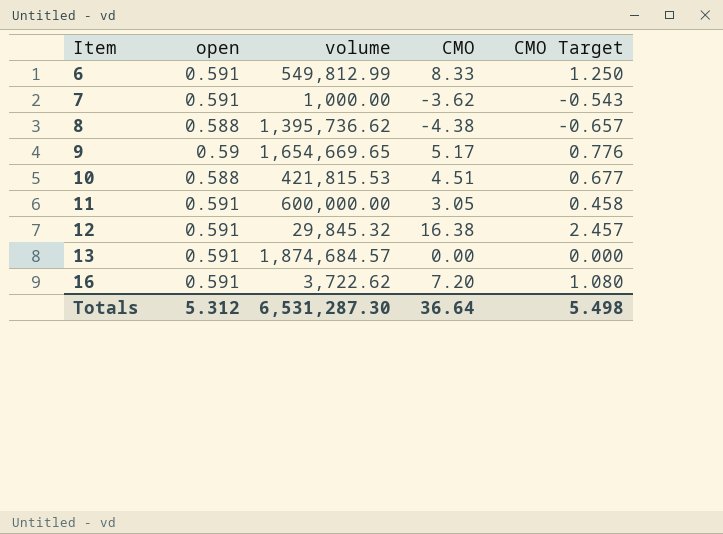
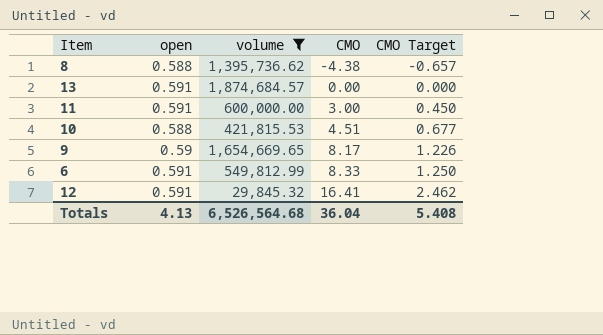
filter: none -> volume >= 29,845.32
row order: Item ascending -> CMO ascending
11 | CMO: 3.05 -> 3.00
11 | CMO Target: 0.458 -> 0.450
9 | CMO: 5.17 -> 8.17
9 | CMO Target: 0.776 -> 1.226
12 | CMO: 16.38 -> 16.41
12 | CMO Target: 2.457 -> 2.462
Totals | open: 5.312 -> 4.13
Totals | volume: 6,531,287.30 -> 6,526,564.68
Totals | CMO: 36.64 -> 36.04
Totals | CMO Target: 5.498 -> 5.408

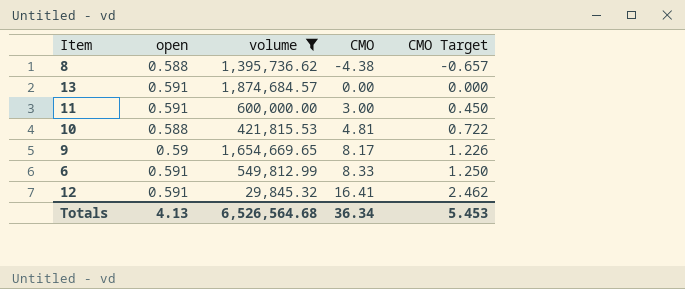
10 | CMO: 4.51 -> 4.81
10 | CMO Target: 0.677 -> 0.722
Totals | CMO: 36.04 -> 36.34
Totals | CMO Target: 5.408 -> 5.453

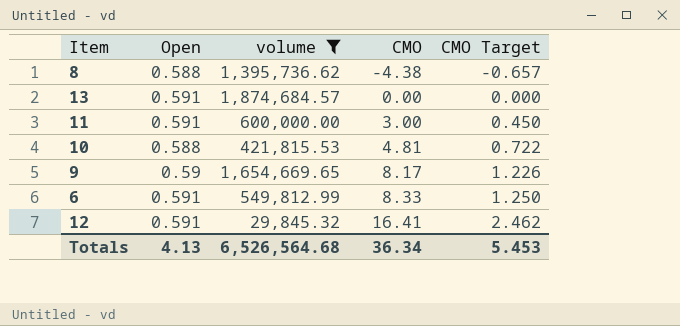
column name: open -> Open

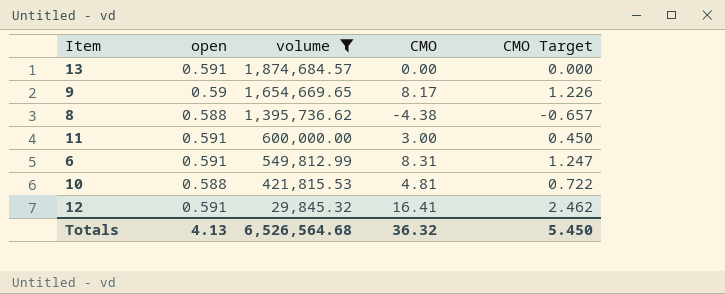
row order: CMO ascending -> volume descending
column name: Open -> open
6 | CMO: 8.33 -> 8.31
6 | CMO Target: 1.250 -> 1.247
Totals | CMO: 36.34 -> 36.32
Totals | CMO Target: 5.453 -> 5.450

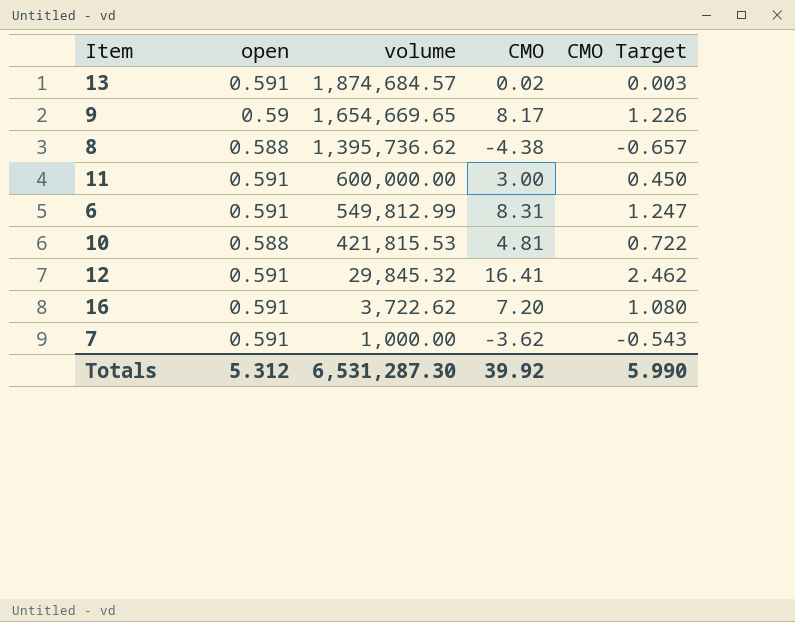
filter: volume >= 29,845.32 -> none
13 | CMO: 0.00 -> 0.02
13 | CMO Target: 0.000 -> 0.003
Totals | open: 4.13 -> 5.312
Totals | volume: 6,526,564.68 -> 6,531,287.30
Totals | CMO: 36.32 -> 39.92
Totals | CMO Target: 5.450 -> 5.990

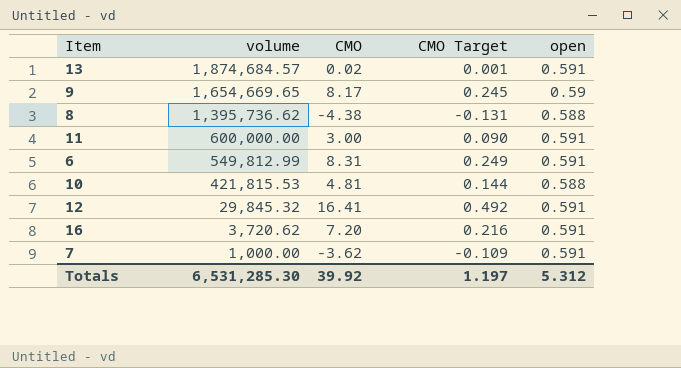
column CMO Target | formula: [CMO] * 0.15 -> [CMO] * 0.03
column open | position: 2 -> 5
16 | volume: 3,722.62 -> 3,720.62
Totals | volume: 6,531,287.30 -> 6,531,285.30
Totals | CMO Target: 5.990 -> 1.197

